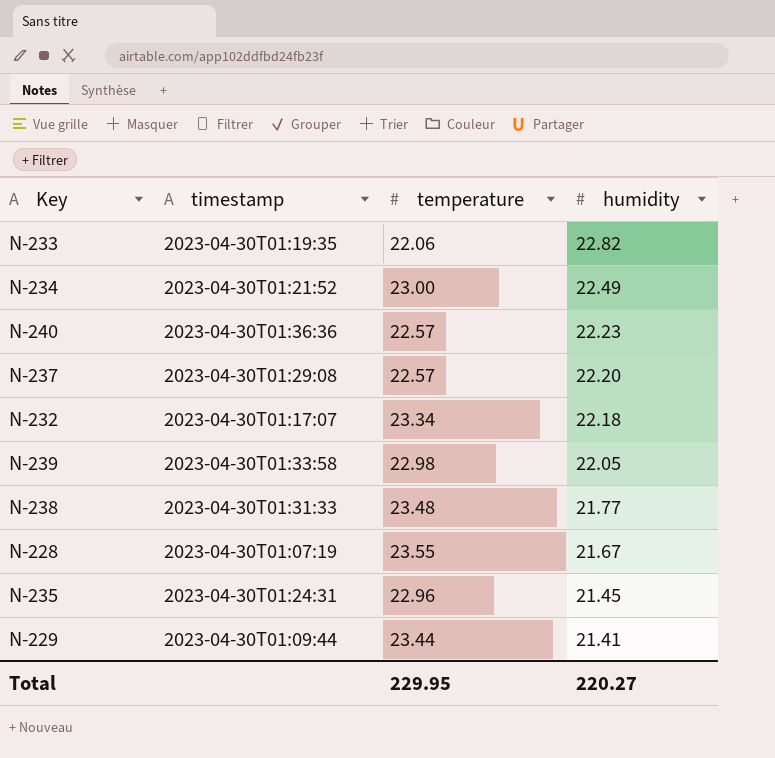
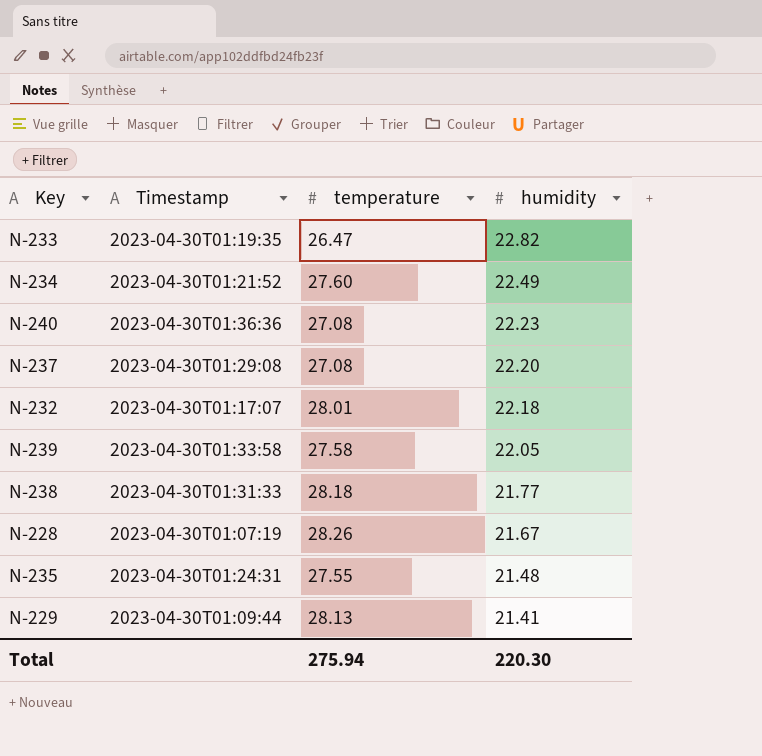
column name: timestamp -> Timestamp
N-233 | temperature: 22.06 -> 26.47
N-234 | temperature: 23.00 -> 27.60
N-240 | temperature: 22.57 -> 27.08
N-237 | temperature: 22.57 -> 27.08
N-232 | temperature: 23.34 -> 28.01
N-239 | temperature: 22.98 -> 27.58
N-238 | temperature: 23.48 -> 28.18
N-228 | temperature: 23.55 -> 28.26
N-235 | temperature: 22.96 -> 27.55
N-235 | humidity: 21.45 -> 21.48
N-229 | temperature: 23.44 -> 28.13
Total | temperature: 229.95 -> 275.94
Total | humidity: 220.27 -> 220.30

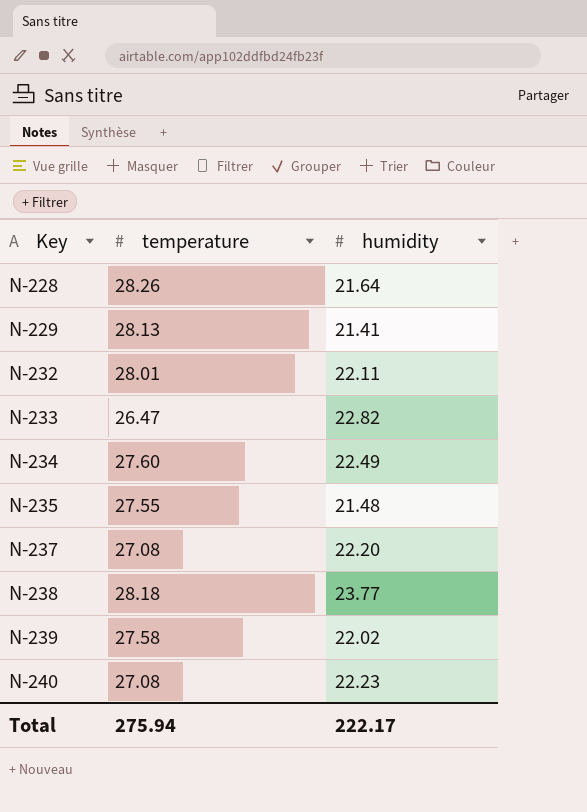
row order: humidity descending -> Key ascending
column Timestamp | position: 2 -> none
N-228 | humidity: 21.67 -> 21.64
N-232 | humidity: 22.18 -> 22.11
N-238 | humidity: 21.77 -> 23.77
N-239 | humidity: 22.05 -> 22.02
Total | humidity: 220.30 -> 222.17

